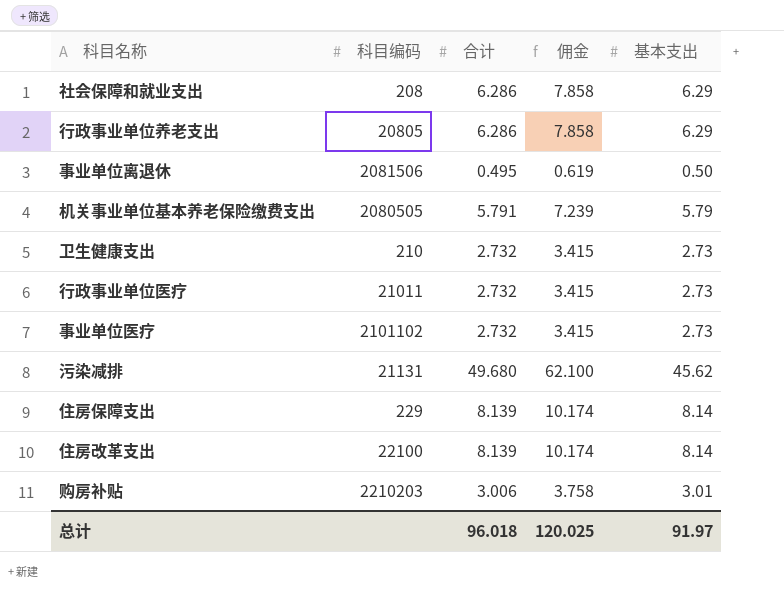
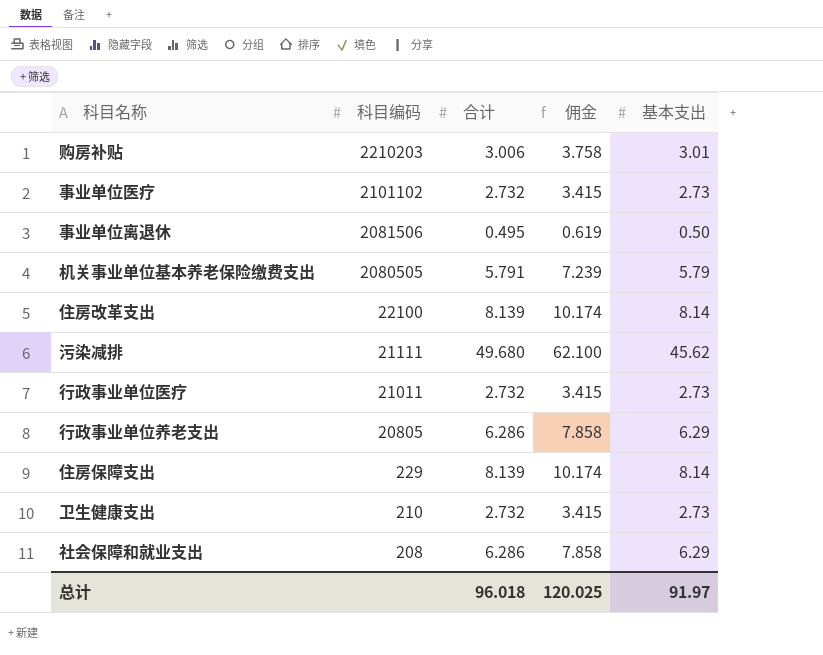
row order: none -> 科目编码 descending
污染减排 | 科目编码: 21131 -> 21111

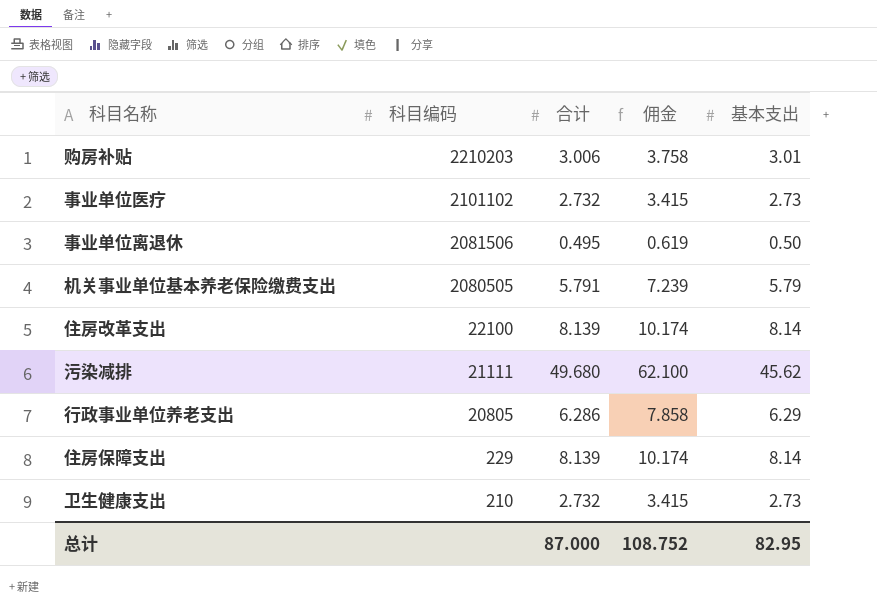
row 行政事业单位医疗: 21011 | 2.732 | 3.415 | 2.73 -> none
row 社会保障和就业支出: 208 | 6.286 | 7.858 | 6.29 -> none
总计 | 合计: 96.018 -> 87.000
总计 | 佣金: 120.025 -> 108.752
总计 | 基本支出: 91.97 -> 82.95

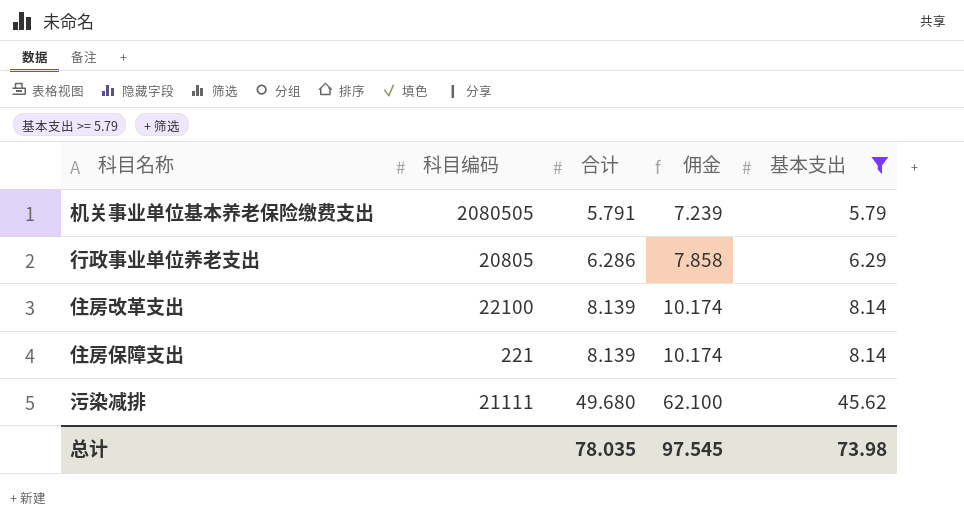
filter: none -> 基本支出 >= 5.79
row order: 科目编码 descending -> 合计 ascending
住房保障支出 | 科目编码: 229 -> 221
总计 | 合计: 87.000 -> 78.035
总计 | 佣金: 108.752 -> 97.545
总计 | 基本支出: 82.95 -> 73.98

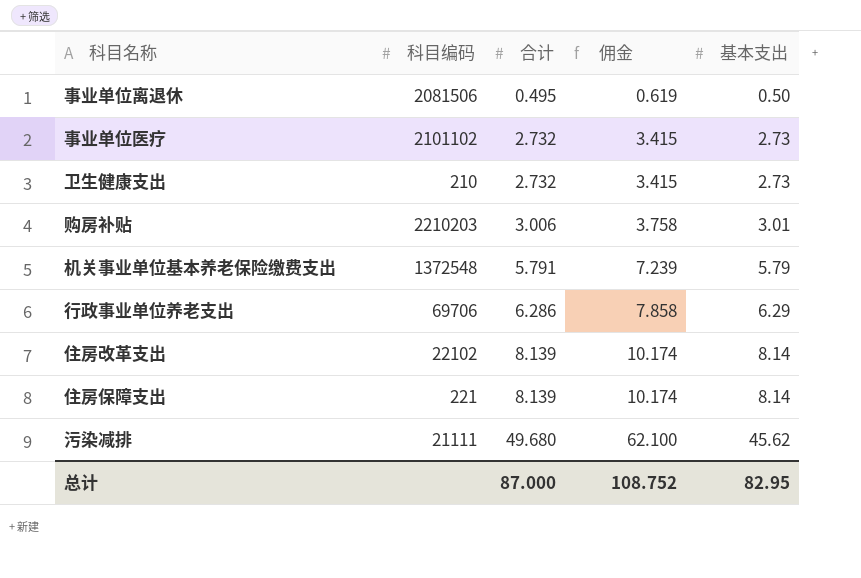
filter: 基本支出 >= 5.79 -> none
机关事业单位基本养老保险缴费支出 | 科目编码: 2080505 -> 1372548
行政事业单位养老支出 | 科目编码: 20805 -> 69706
住房改革支出 | 科目编码: 22100 -> 22102
总计 | 合计: 78.035 -> 87.000
总计 | 佣金: 97.545 -> 108.752
总计 | 基本支出: 73.98 -> 82.95

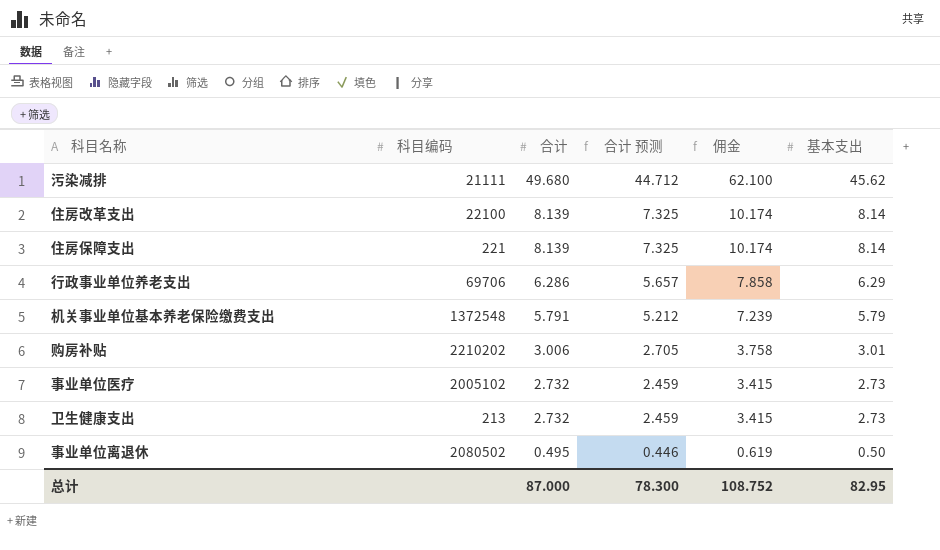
row order: 合计 ascending -> 合计 descending
column 合计 预测 | formula: none -> [合计] * 0.9
住房改革支出 | 科目编码: 22102 -> 22100
购房补贴 | 科目编码: 2210203 -> 2210202
事业单位医疗 | 科目编码: 2101102 -> 2005102
卫生健康支出 | 科目编码: 210 -> 213
事业单位离退休 | 科目编码: 2081506 -> 2080502

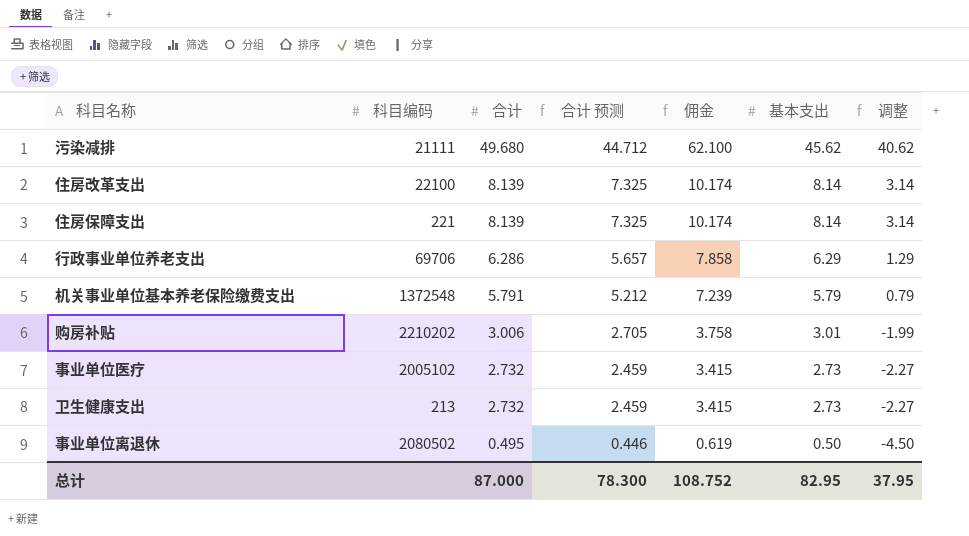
column 调整 | formula: none -> [基本支出] - 5

